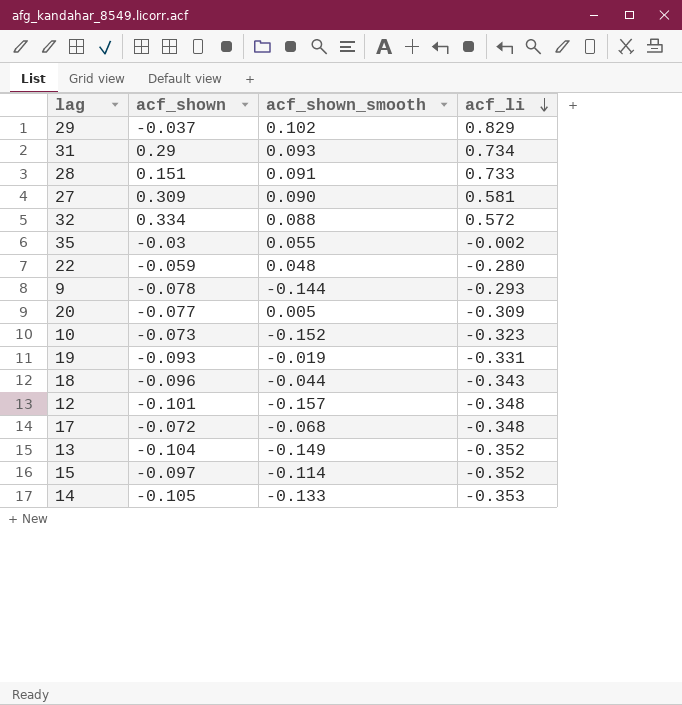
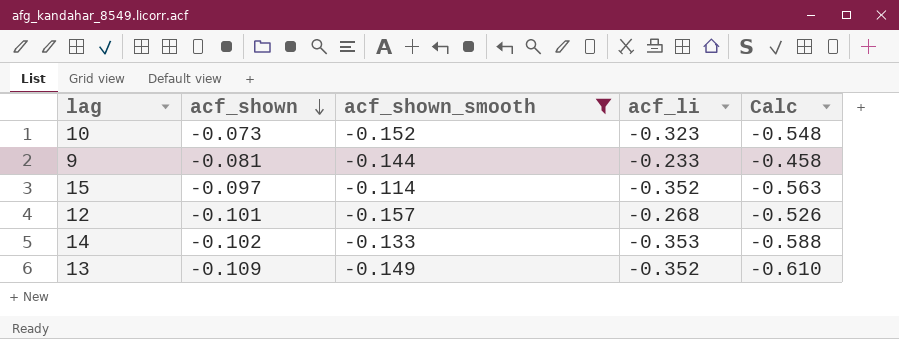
filter: none -> acf_shown_smooth <= -0.114
row order: acf_li descending -> acf_shown descending
column Calc | formula: none -> [acf_shown] + [acf_shown_smooth] + [acf_li]
9 | acf_shown: -0.078 -> -0.081
9 | acf_li: -0.293 -> -0.233
12 | acf_li: -0.348 -> -0.268
14 | acf_shown: -0.105 -> -0.102
13 | acf_shown: -0.104 -> -0.109

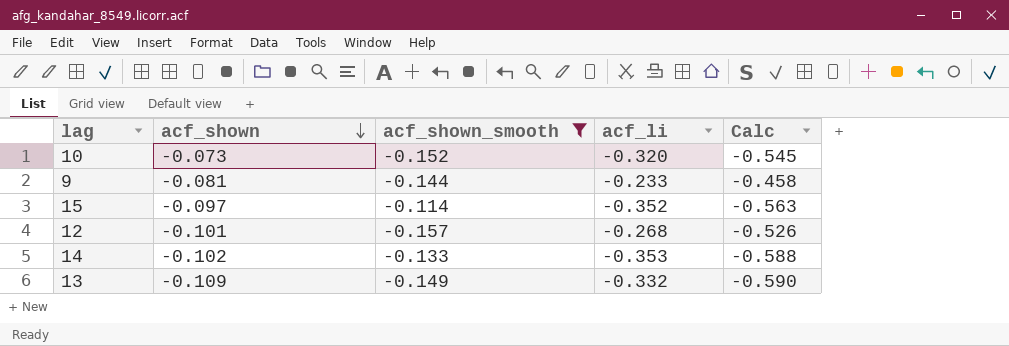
10 | acf_li: -0.323 -> -0.320
10 | Calc: -0.548 -> -0.545
13 | acf_li: -0.352 -> -0.332
13 | Calc: -0.610 -> -0.590

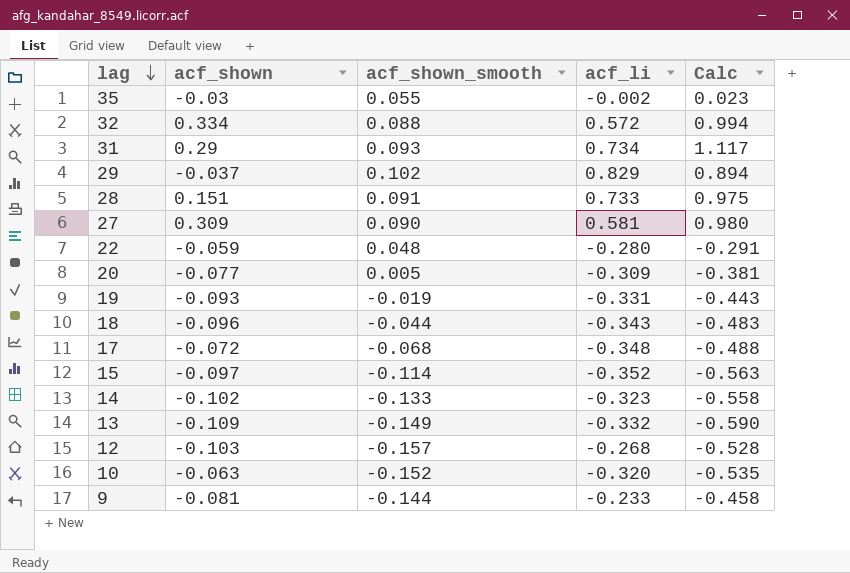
filter: acf_shown_smooth <= -0.114 -> none
row order: acf_shown descending -> lag descending
14 | acf_li: -0.353 -> -0.323
14 | Calc: -0.588 -> -0.558
12 | acf_shown: -0.101 -> -0.103
12 | Calc: -0.526 -> -0.528
10 | acf_shown: -0.073 -> -0.063
10 | Calc: -0.545 -> -0.535

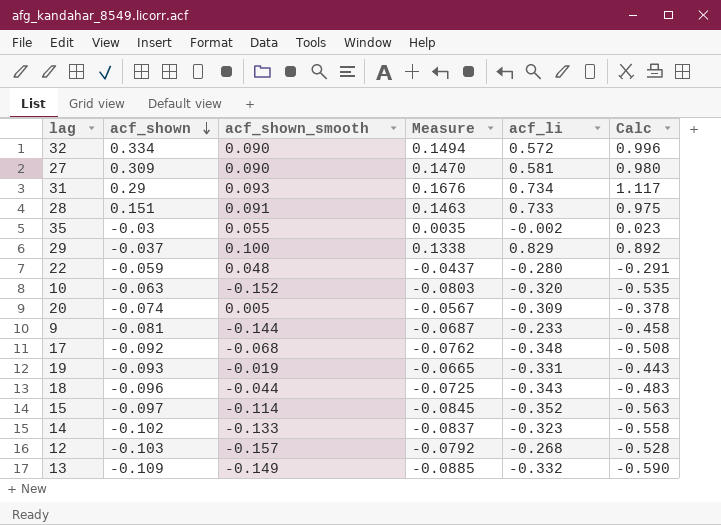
row order: lag descending -> acf_shown descending
column Measure | formula: none -> [Calc] * 0.15
32 | acf_shown_smooth: 0.088 -> 0.090
32 | Calc: 0.994 -> 0.996
29 | acf_shown_smooth: 0.102 -> 0.100
29 | Calc: 0.894 -> 0.892
20 | acf_shown: -0.077 -> -0.074
20 | Calc: -0.381 -> -0.378
17 | acf_shown: -0.072 -> -0.092
17 | Calc: -0.488 -> -0.508

